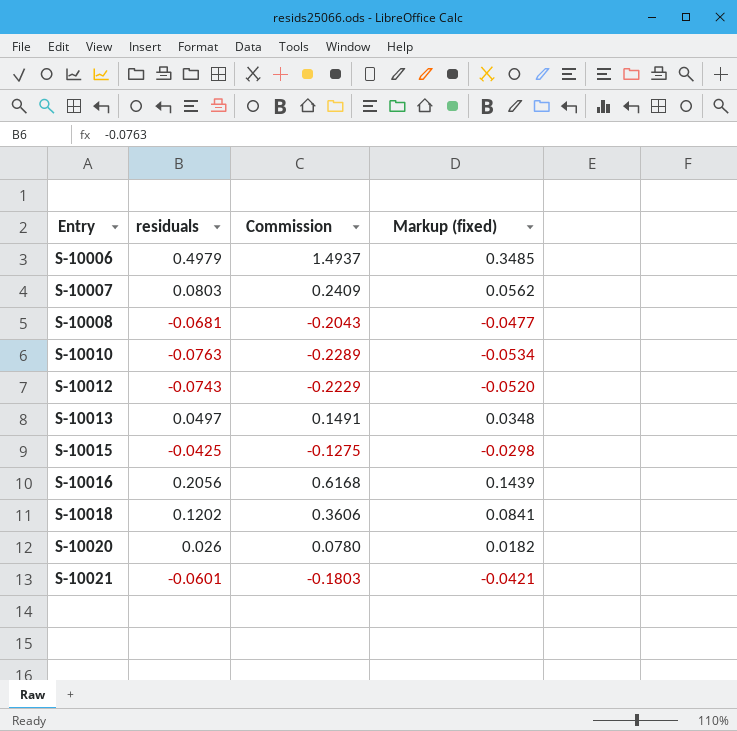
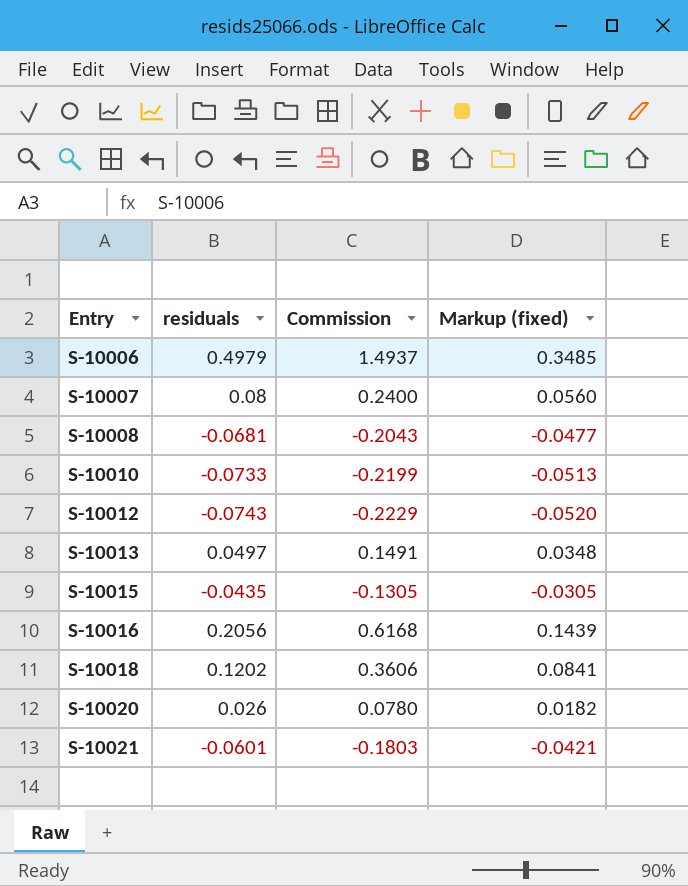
S-10007 | residuals: 0.0803 -> 0.08
S-10007 | Commission: 0.2409 -> 0.2400
S-10007 | Markup (fixed): 0.0562 -> 0.0560
S-10010 | residuals: -0.0763 -> -0.0733
S-10010 | Commission: -0.2289 -> -0.2199
S-10010 | Markup (fixed): -0.0534 -> -0.0513
S-10015 | residuals: -0.0425 -> -0.0435
S-10015 | Commission: -0.1275 -> -0.1305
S-10015 | Markup (fixed): -0.0298 -> -0.0305

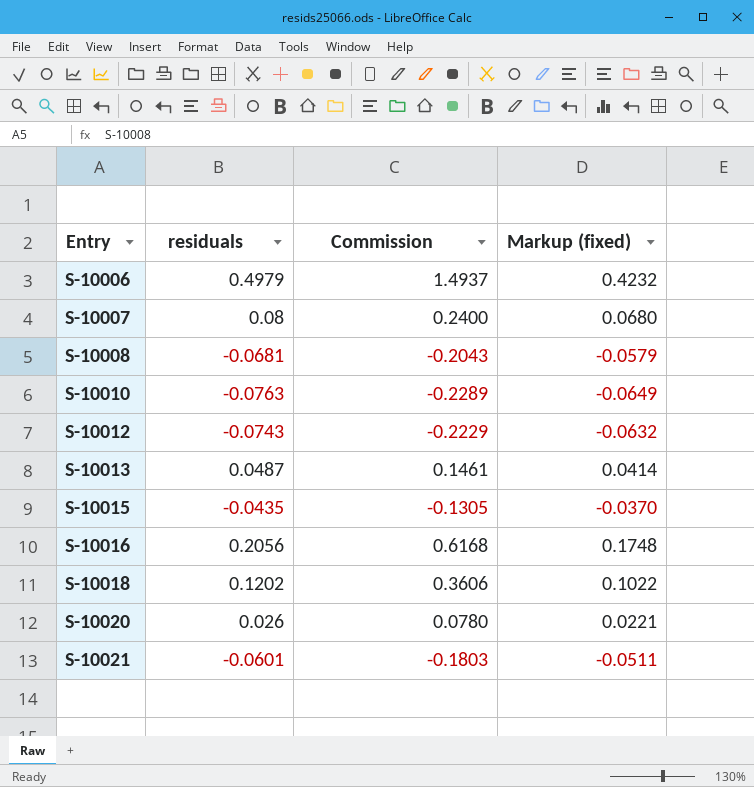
column Markup (fixed) | formula: [residuals] * 0.7 -> [residuals] * 0.85
S-10010 | residuals: -0.0733 -> -0.0763
S-10010 | Commission: -0.2199 -> -0.2289
S-10013 | residuals: 0.0497 -> 0.0487
S-10013 | Commission: 0.1491 -> 0.1461

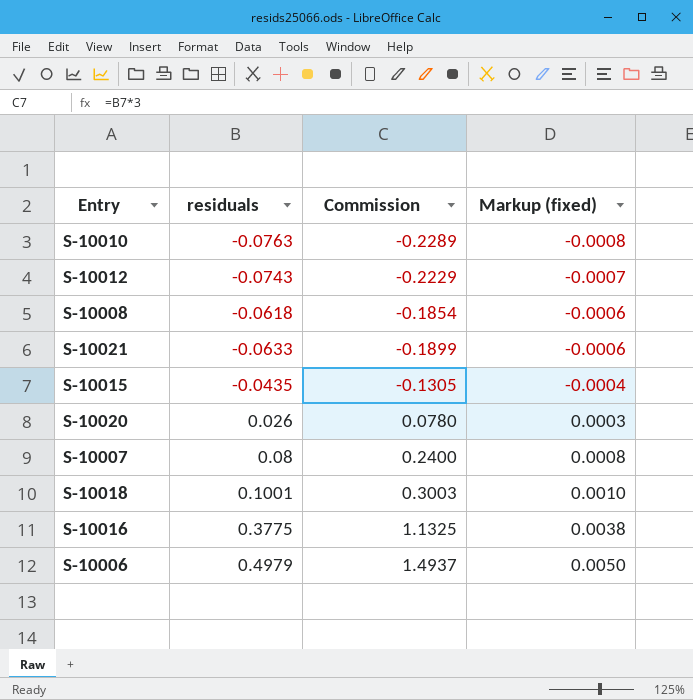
row order: Entry ascending -> Markup (fixed) ascending
column Markup (fixed) | formula: [residuals] * 0.85 -> [residuals] * 0.01
row S-10013: 0.0487 | 0.1461 | 0.0414 -> none
S-10008 | residuals: -0.0681 -> -0.0618
S-10008 | Commission: -0.2043 -> -0.1854
S-10021 | residuals: -0.0601 -> -0.0633
S-10021 | Commission: -0.1803 -> -0.1899
S-10018 | residuals: 0.1202 -> 0.1001
S-10018 | Commission: 0.3606 -> 0.3003
S-10016 | residuals: 0.2056 -> 0.3775
S-10016 | Commission: 0.6168 -> 1.1325

